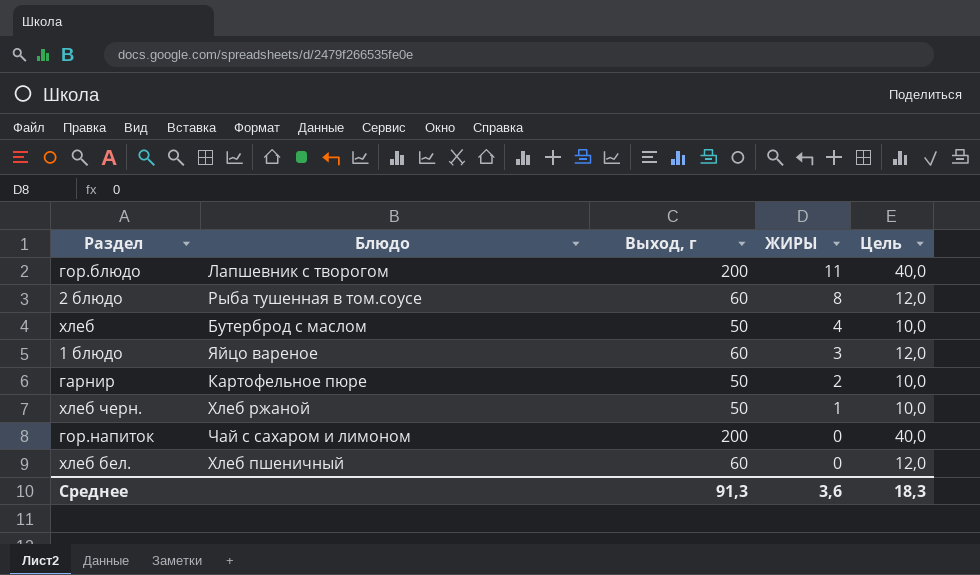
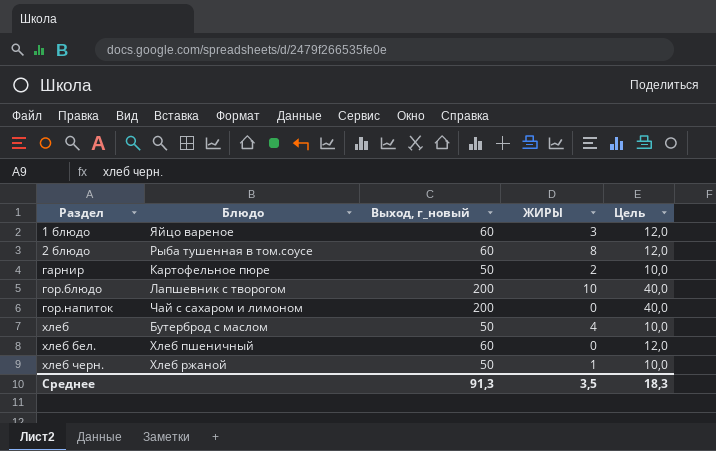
row order: ЖИРЫ descending -> Раздел ascending
column name: Выход, г -> Выход, г_новый
гор.блюдо | ЖИРЫ: 11 -> 10
Среднее | ЖИРЫ: 3,6 -> 3,5

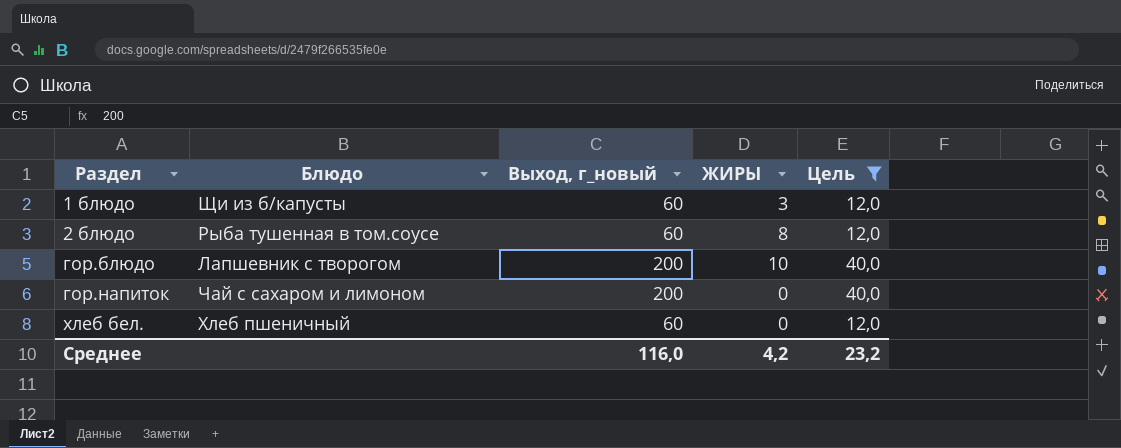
filter: none -> Цель != 10,0
1 блюдо | Блюдо: Яйцо вареное -> Щи из б/капусты
Среднее | Выход, г_новый: 91,3 -> 116,0
Среднее | ЖИРЫ: 3,5 -> 4,2
Среднее | Цель: 18,3 -> 23,2

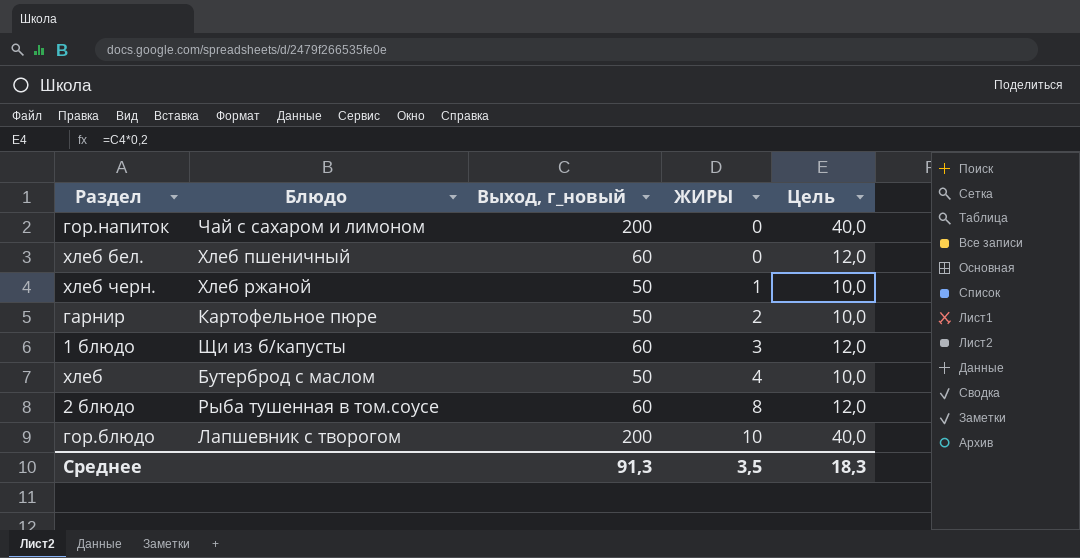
filter: Цель != 10,0 -> none
row order: Раздел ascending -> ЖИРЫ ascending
Среднее | Выход, г_новый: 116,0 -> 91,3
Среднее | ЖИРЫ: 4,2 -> 3,5
Среднее | Цель: 23,2 -> 18,3

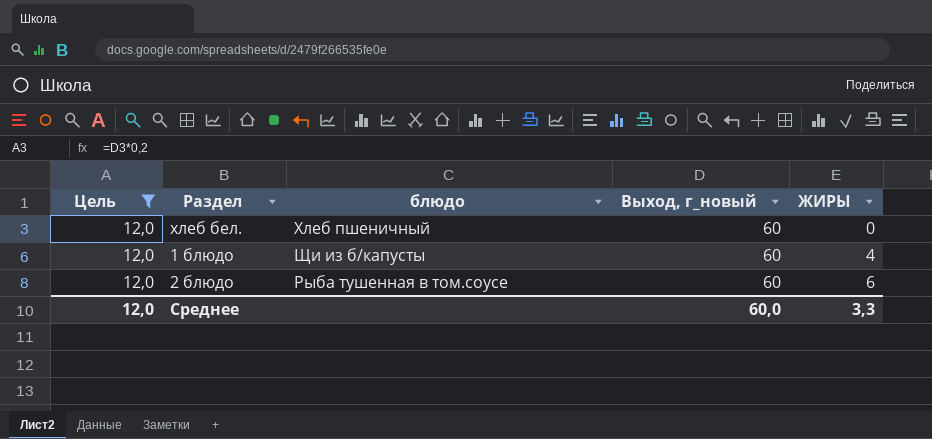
filter: none -> Цель = 12,0
column Цель | position: 5 -> 1
column name: Блюдо -> блюдо
1 блюдо | ЖИРЫ: 3 -> 4
2 блюдо | ЖИРЫ: 8 -> 6
Среднее | Цель: 18,3 -> 12,0
Среднее | Выход, г_новый: 91,3 -> 60,0
Среднее | ЖИРЫ: 3,5 -> 3,3

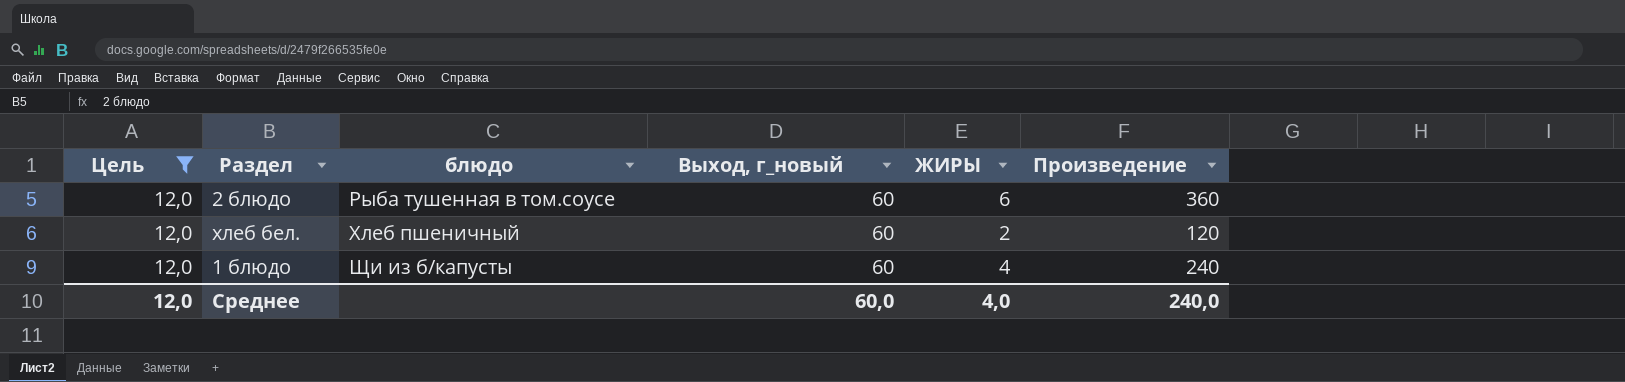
row order: ЖИРЫ ascending -> блюдо ascending
column Произведение | formula: none -> [Выход, г_новый] * [ЖИРЫ]
хлеб бел. | ЖИРЫ: 0 -> 2
Среднее | ЖИРЫ: 3,3 -> 4,0

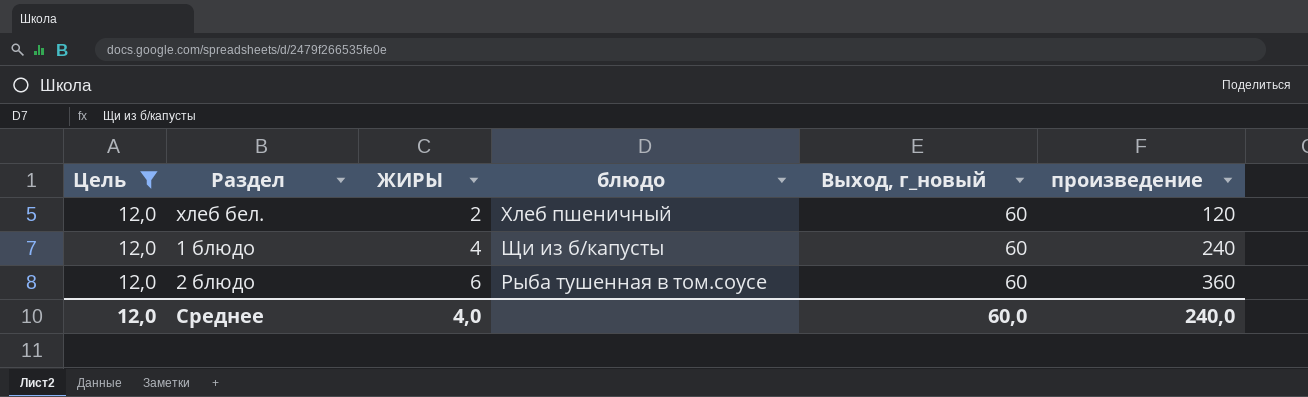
row order: блюдо ascending -> ЖИРЫ ascending
column ЖИРЫ | position: 5 -> 3
column name: Произведение -> произведение

